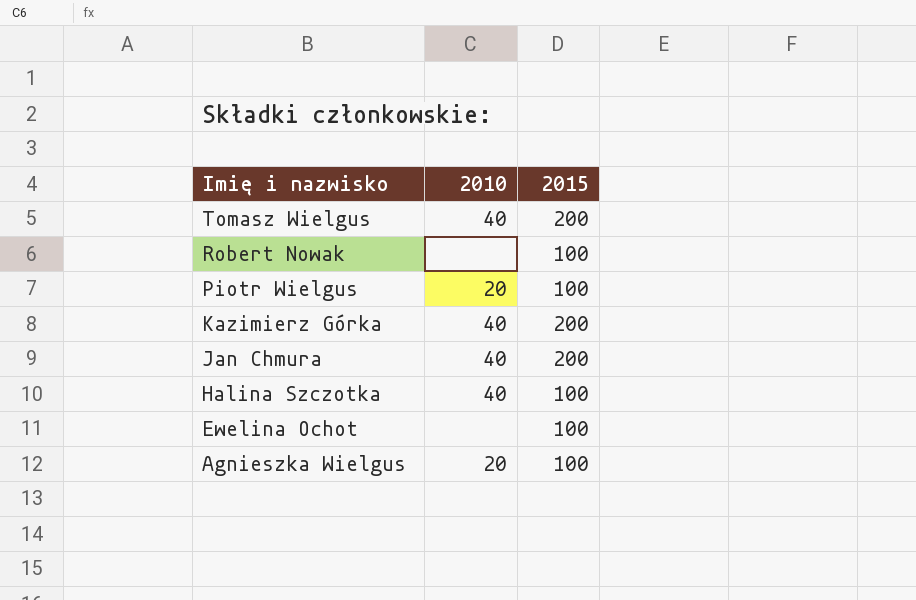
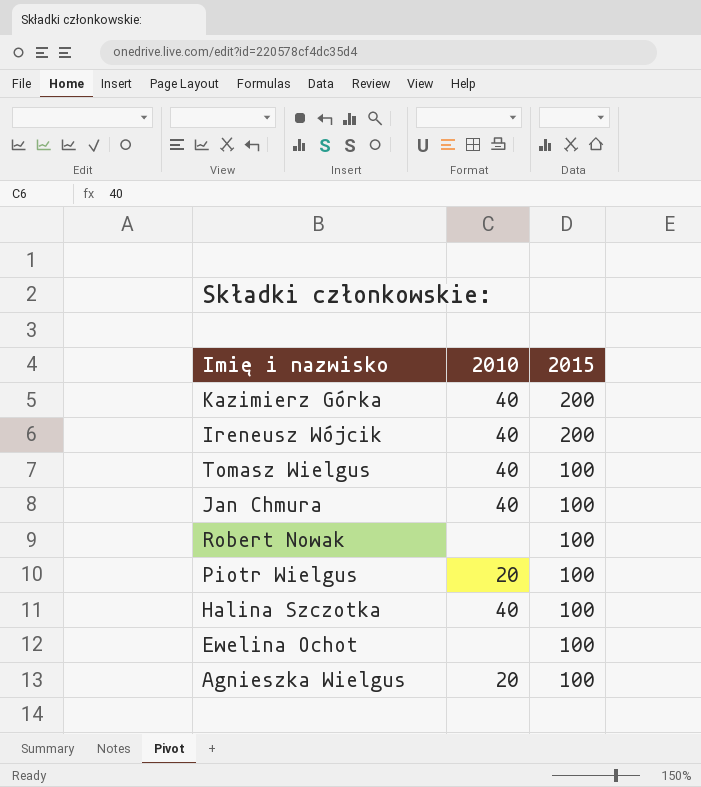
row order: Imię i nazwisko descending -> 2015 descending
row Ireneusz Wójcik: none -> 40 | 200
Tomasz Wielgus | 2015: 200 -> 100
Jan Chmura | 2015: 200 -> 100

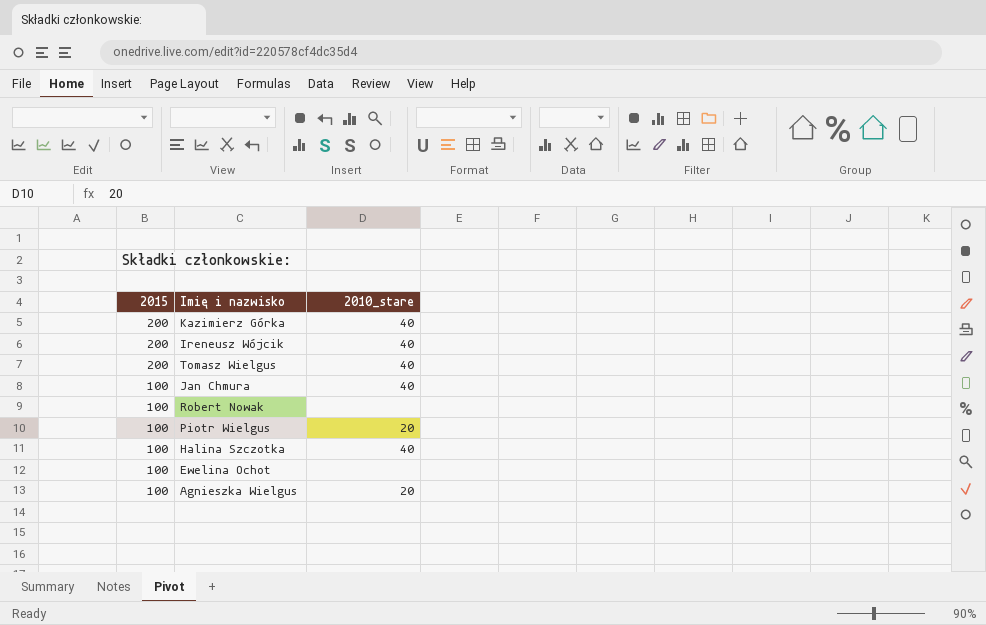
column 2015 | position: 3 -> 1
column name: 2010 -> 2010_stare
Tomasz Wielgus | 2015: 100 -> 200

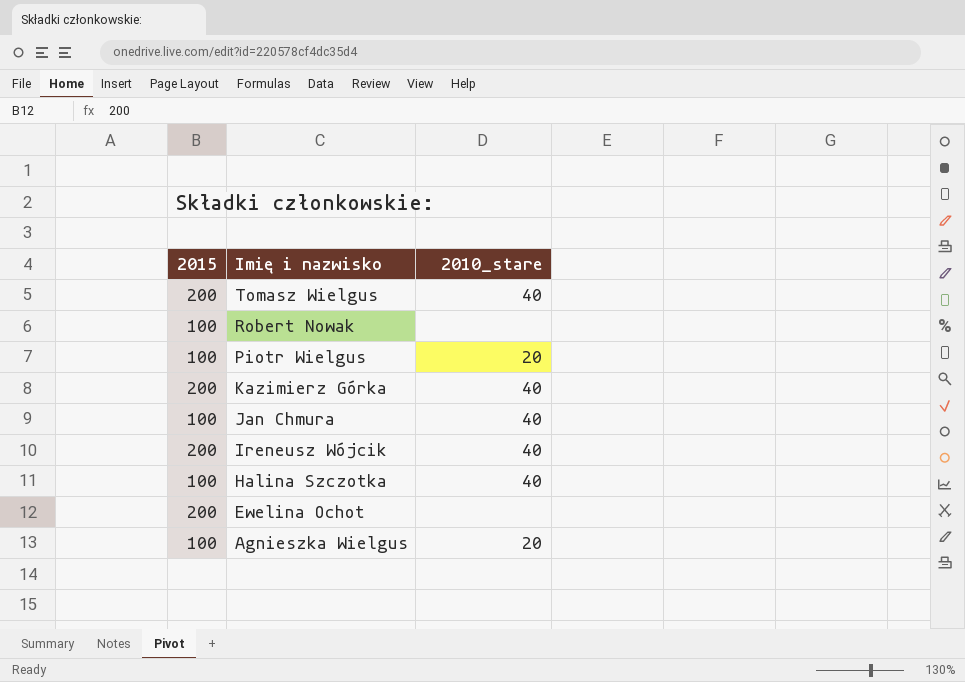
row order: 2015 descending -> Imię i nazwisko descending
Ewelina Ochot | 2015: 100 -> 200

